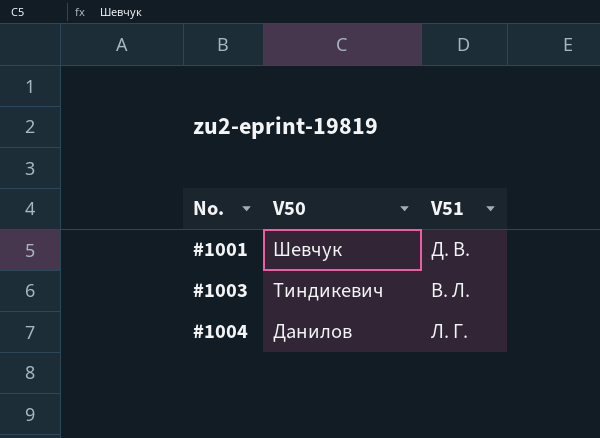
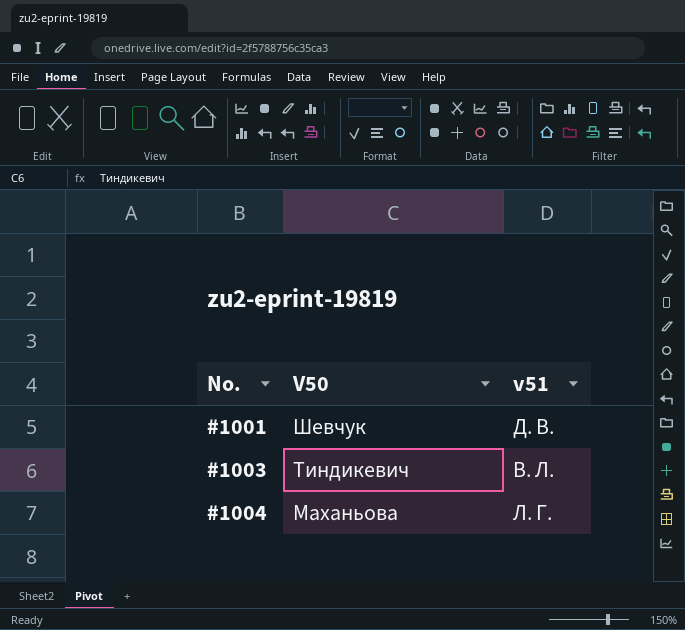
column name: V51 -> v51
#1004 | V50: Данилов -> Маханьова

